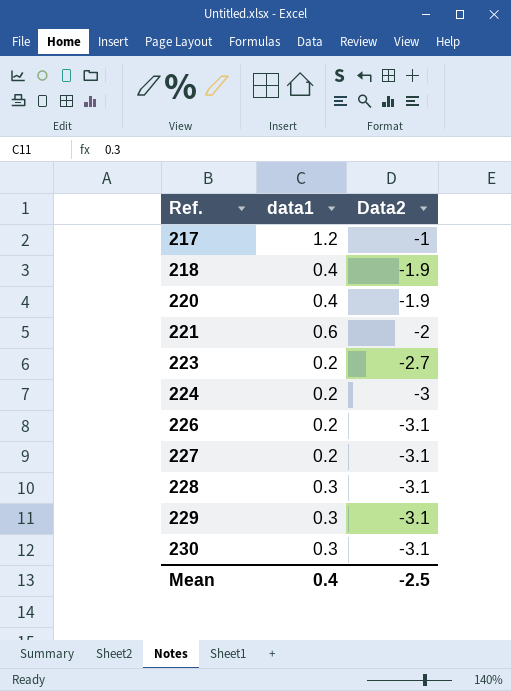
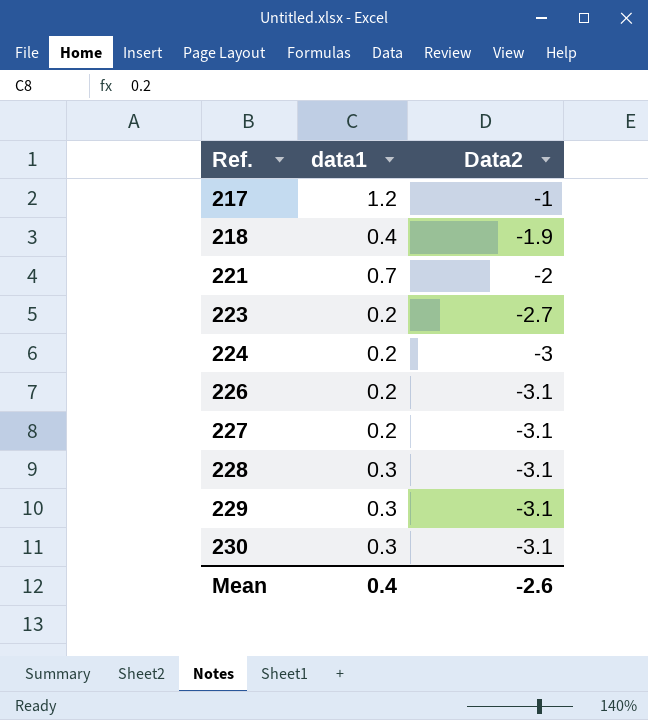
row 220: 0.4 | -1.9 -> none
221 | data1: 0.6 -> 0.7
Mean | Data2: -2.5 -> -2.6

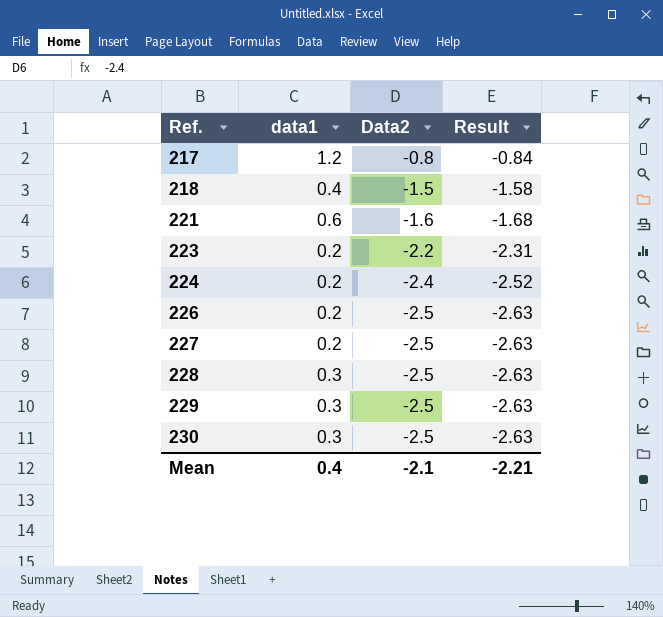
column Result | formula: none -> [Data2] * 1.05
217 | Data2: -1 -> -0.8
218 | Data2: -1.9 -> -1.5
221 | data1: 0.7 -> 0.6
221 | Data2: -2 -> -1.6
223 | Data2: -2.7 -> -2.2
224 | Data2: -3 -> -2.4
226 | Data2: -3.1 -> -2.5
227 | Data2: -3.1 -> -2.5
228 | Data2: -3.1 -> -2.5
229 | Data2: -3.1 -> -2.5
230 | Data2: -3.1 -> -2.5
Mean | Data2: -2.6 -> -2.1

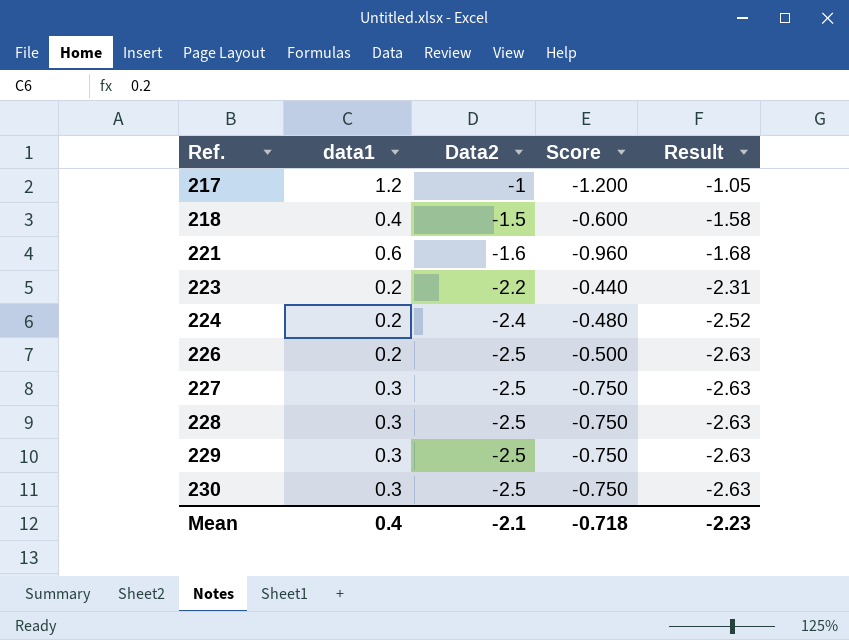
column Score | formula: none -> [data1] * [Data2]
217 | Data2: -0.8 -> -1
217 | Result: -0.84 -> -1.05
227 | data1: 0.2 -> 0.3
Mean | Result: -2.21 -> -2.23

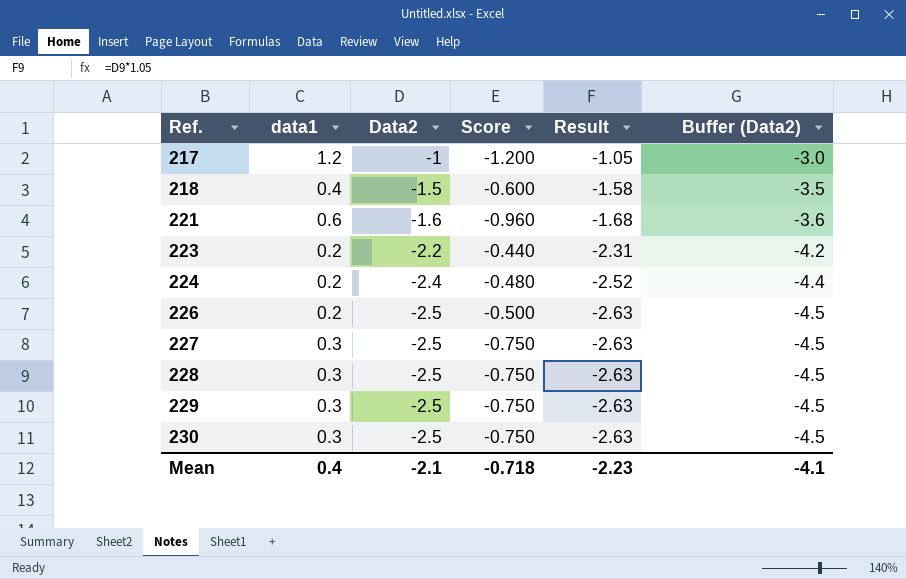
column Buffer (Data2) | formula: none -> [Data2] - 2

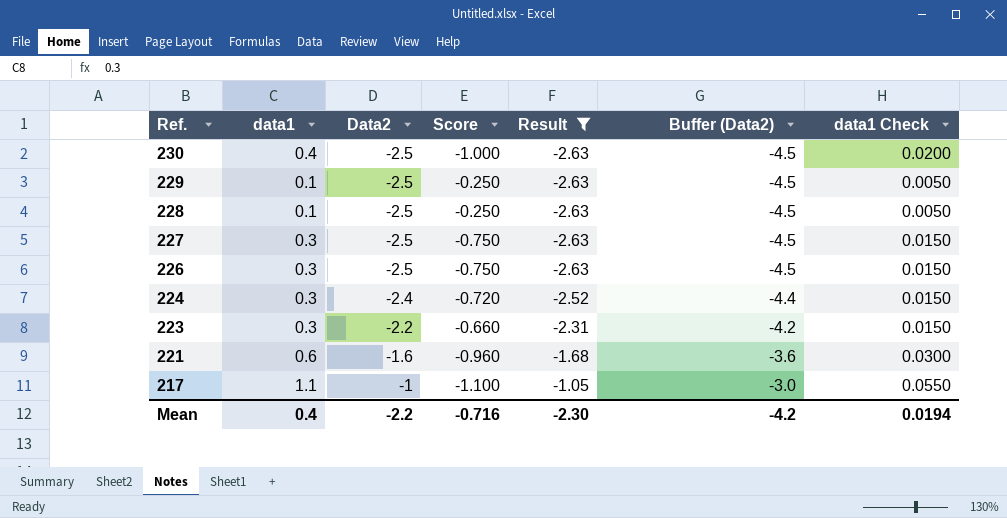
filter: none -> Result != -1.58
row order: Ref. ascending -> Ref. descending
column data1 Check | formula: none -> [data1] * 0.05
230 | data1: 0.3 -> 0.4
230 | Score: -0.750 -> -1.000
229 | data1: 0.3 -> 0.1
229 | Score: -0.750 -> -0.250
228 | data1: 0.3 -> 0.1
228 | Score: -0.750 -> -0.250
226 | data1: 0.2 -> 0.3
226 | Score: -0.500 -> -0.750
224 | data1: 0.2 -> 0.3
224 | Score: -0.480 -> -0.720
223 | data1: 0.2 -> 0.3
223 | Score: -0.440 -> -0.660
217 | data1: 1.2 -> 1.1
217 | Score: -1.200 -> -1.100
Mean | Data2: -2.1 -> -2.2
Mean | Score: -0.718 -> -0.716
Mean | Result: -2.23 -> -2.30
Mean | Buffer (Data2): -4.1 -> -4.2

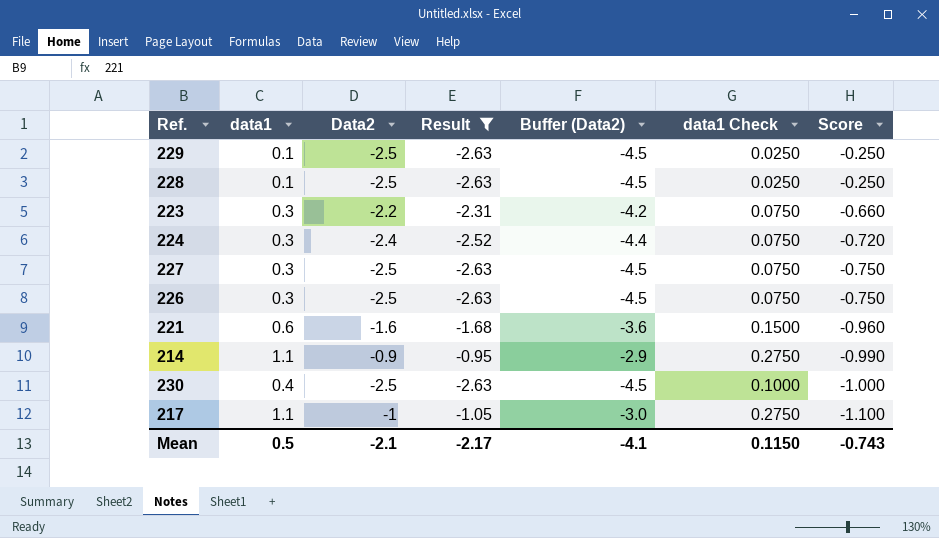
row order: Ref. descending -> Score descending
column data1 Check | formula: [data1] * 0.05 -> [data1] * 0.25
column Score | position: 4 -> 7
row 214: none -> 1.1 | -0.9 | -0.95 | -2.9 | 0.2750 | -0.990
Mean | data1: 0.4 -> 0.5
Mean | Data2: -2.2 -> -2.1
Mean | Result: -2.30 -> -2.17
Mean | Buffer (Data2): -4.2 -> -4.1
Mean | data1 Check: 0.0194 -> 0.1150
Mean | Score: -0.716 -> -0.743

